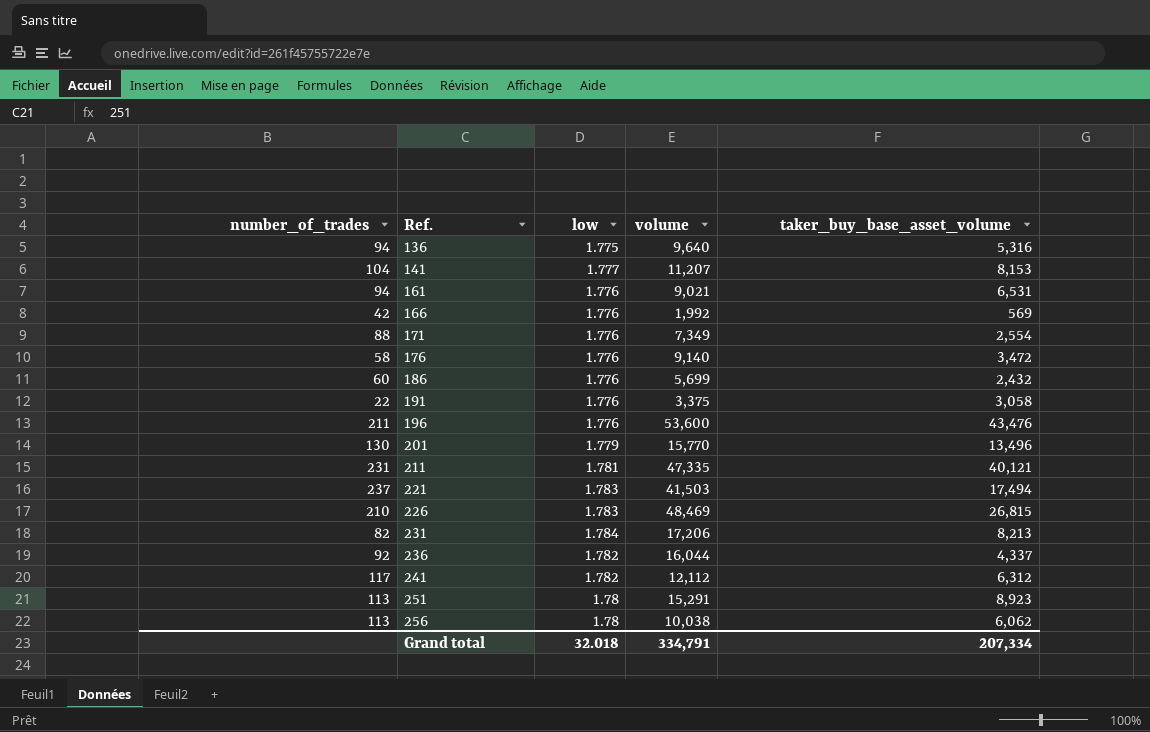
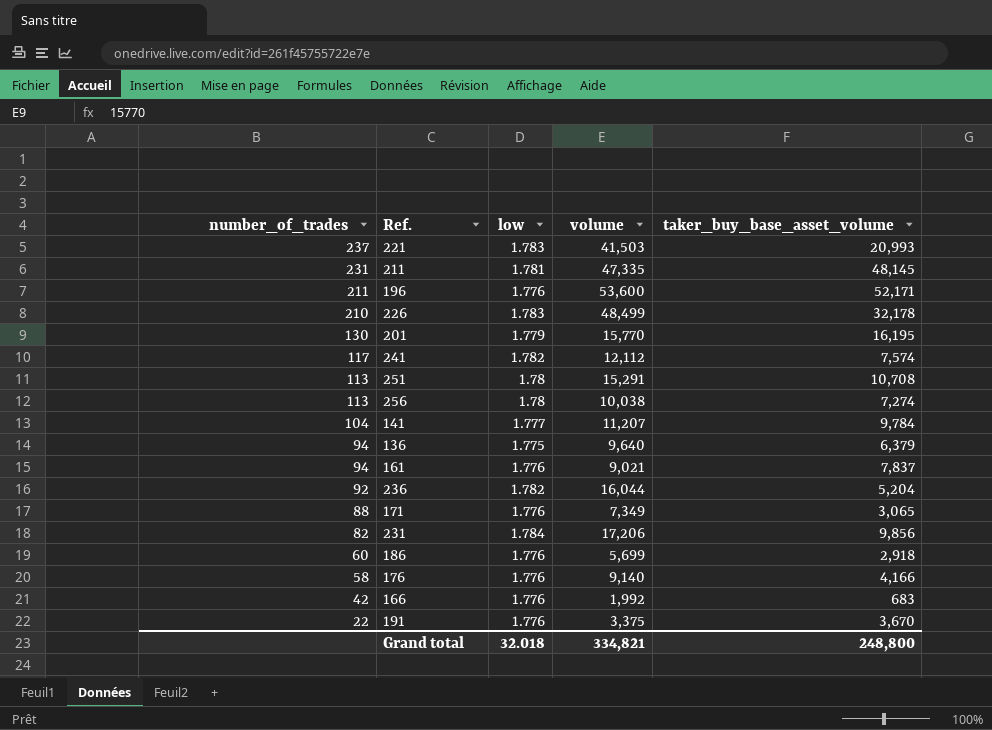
row order: Ref. ascending -> number_of_trades descending
221 | taker_buy_base_asset_volume: 17,494 -> 20,993
211 | taker_buy_base_asset_volume: 40,121 -> 48,145
196 | taker_buy_base_asset_volume: 43,476 -> 52,171
226 | volume: 48,469 -> 48,499
226 | taker_buy_base_asset_volume: 26,815 -> 32,178
201 | taker_buy_base_asset_volume: 13,496 -> 16,195
241 | taker_buy_base_asset_volume: 6,312 -> 7,574
251 | taker_buy_base_asset_volume: 8,923 -> 10,708
256 | taker_buy_base_asset_volume: 6,062 -> 7,274
141 | taker_buy_base_asset_volume: 8,153 -> 9,784
136 | taker_buy_base_asset_volume: 5,316 -> 6,379
161 | taker_buy_base_asset_volume: 6,531 -> 7,837
236 | taker_buy_base_asset_volume: 4,337 -> 5,204
171 | taker_buy_base_asset_volume: 2,554 -> 3,065
231 | taker_buy_base_asset_volume: 8,213 -> 9,856
186 | taker_buy_base_asset_volume: 2,432 -> 2,918
176 | taker_buy_base_asset_volume: 3,472 -> 4,166
166 | taker_buy_base_asset_volume: 569 -> 683
191 | taker_buy_base_asset_volume: 3,058 -> 3,670
Grand total | volume: 334,791 -> 334,821
Grand total | taker_buy_base_asset_volume: 207,334 -> 248,800

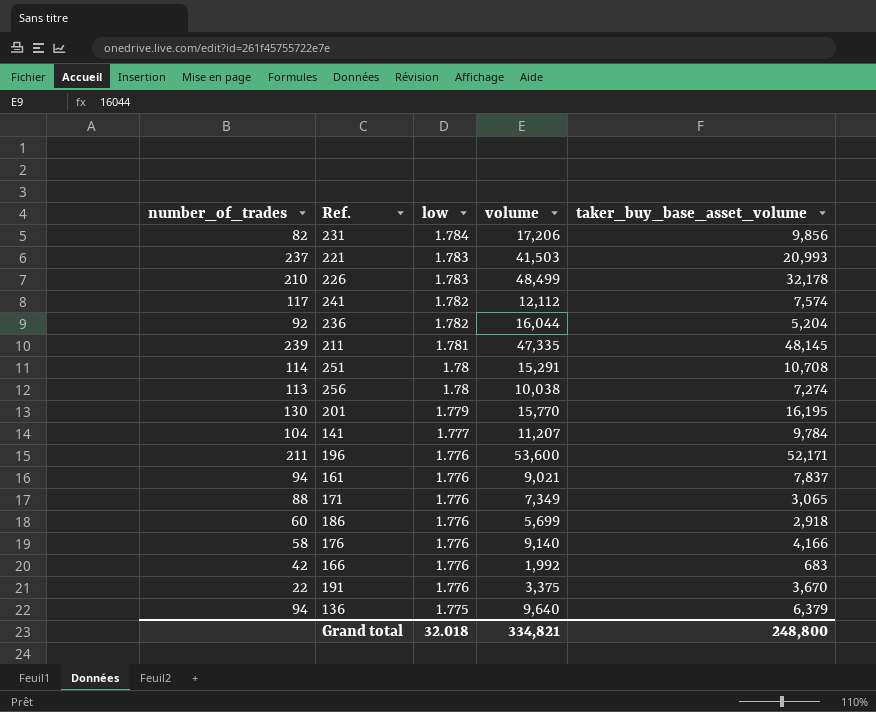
row order: number_of_trades descending -> low descending
211 | number_of_trades: 231 -> 239
251 | number_of_trades: 113 -> 114

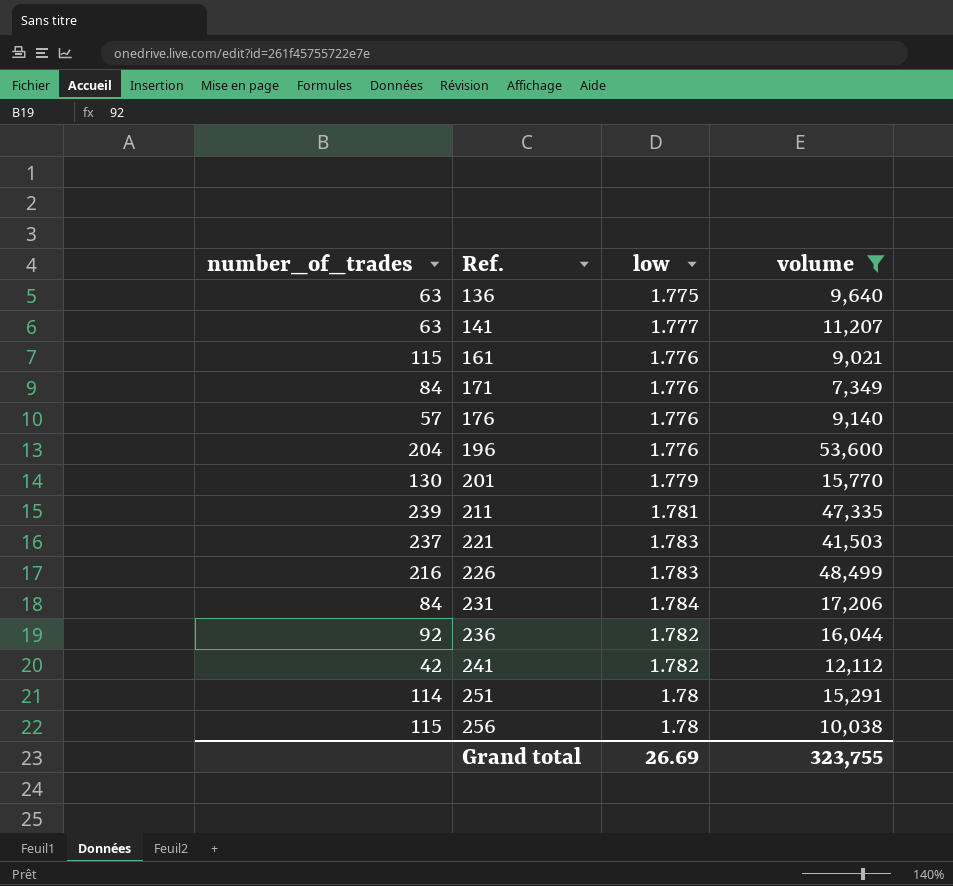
filter: none -> volume >= 7,349
row order: low descending -> Ref. ascending
column taker_buy_base_asset_volume | position: 5 -> none
136 | number_of_trades: 94 -> 63
141 | number_of_trades: 104 -> 63
161 | number_of_trades: 94 -> 115
171 | number_of_trades: 88 -> 84
176 | number_of_trades: 58 -> 57
196 | number_of_trades: 211 -> 204
226 | number_of_trades: 210 -> 216
231 | number_of_trades: 82 -> 84
241 | number_of_trades: 117 -> 42
256 | number_of_trades: 113 -> 115
Grand total | low: 32.018 -> 26.69
Grand total | volume: 334,821 -> 323,755

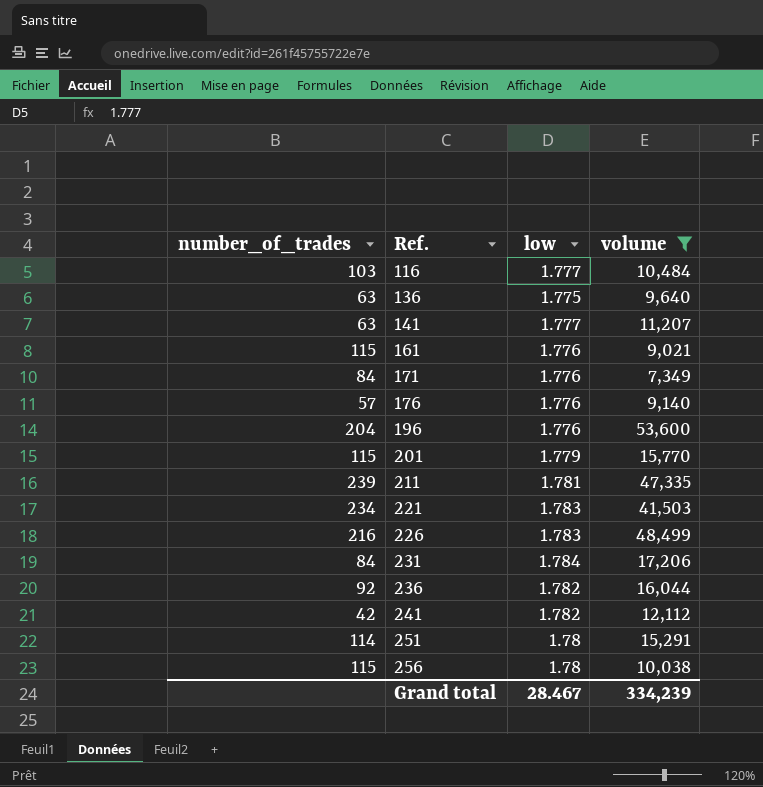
row 116: none -> 103 | 1.777 | 10,484
201 | number_of_trades: 130 -> 115
221 | number_of_trades: 237 -> 234
Grand total | low: 26.69 -> 28.467
Grand total | volume: 323,755 -> 334,239

